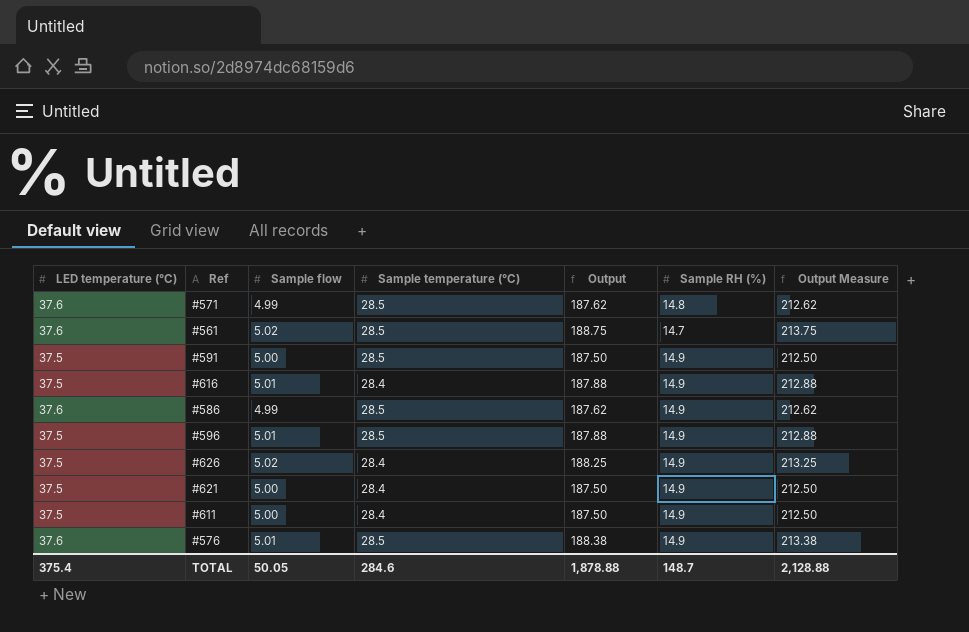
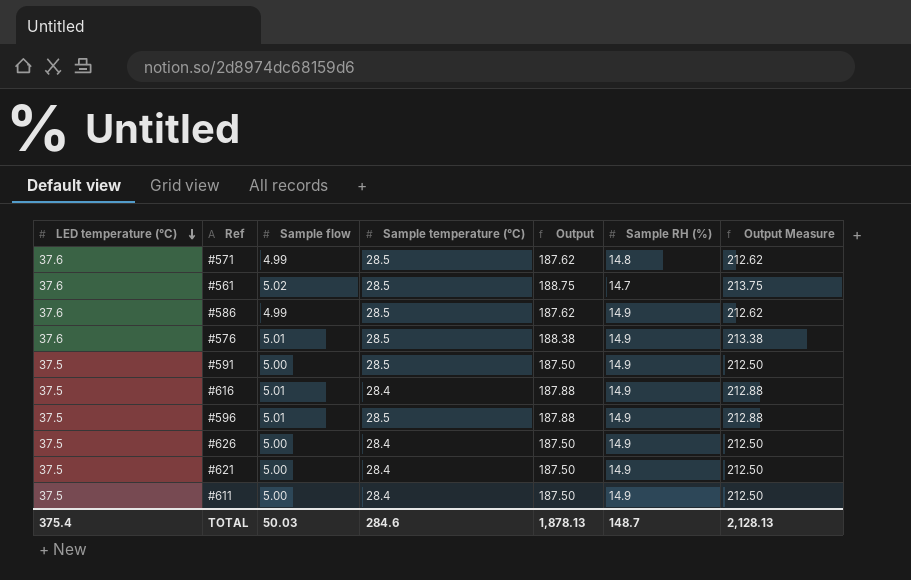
row order: none -> LED temperature (°C) descending
#626 | Sample flow: 5.02 -> 5.00
#626 | Output: 188.25 -> 187.50
#626 | Output Measure: 213.25 -> 212.50
TOTAL | Sample flow: 50.05 -> 50.03
TOTAL | Output: 1,878.88 -> 1,878.13
TOTAL | Output Measure: 2,128.88 -> 2,128.13

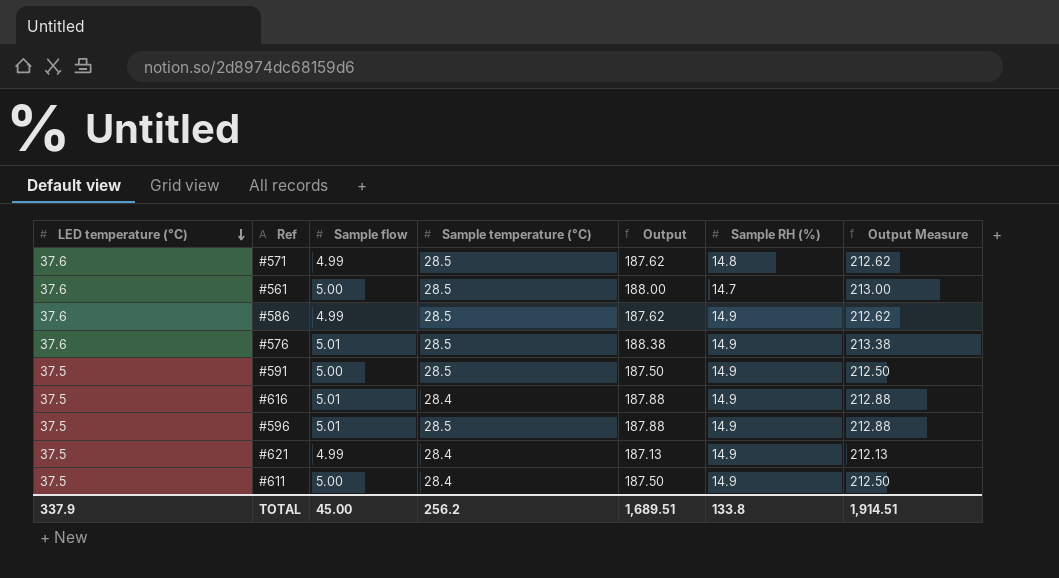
row #626: 37.5 | 5.00 | 28.4 | 187.50 | 14.9 | 212.50 -> none
#561 | Sample flow: 5.02 -> 5.00
#561 | Output: 188.75 -> 188.00
#561 | Output Measure: 213.75 -> 213.00
#621 | Sample flow: 5.00 -> 4.99
#621 | Output: 187.50 -> 187.13
#621 | Output Measure: 212.50 -> 212.13
TOTAL | LED temperature (°C): 375.4 -> 337.9
TOTAL | Sample flow: 50.03 -> 45.00
TOTAL | Sample temperature (°C): 284.6 -> 256.2
TOTAL | Output: 1,878.13 -> 1,689.51
TOTAL | Sample RH (%): 148.7 -> 133.8
TOTAL | Output Measure: 2,128.13 -> 1,914.51

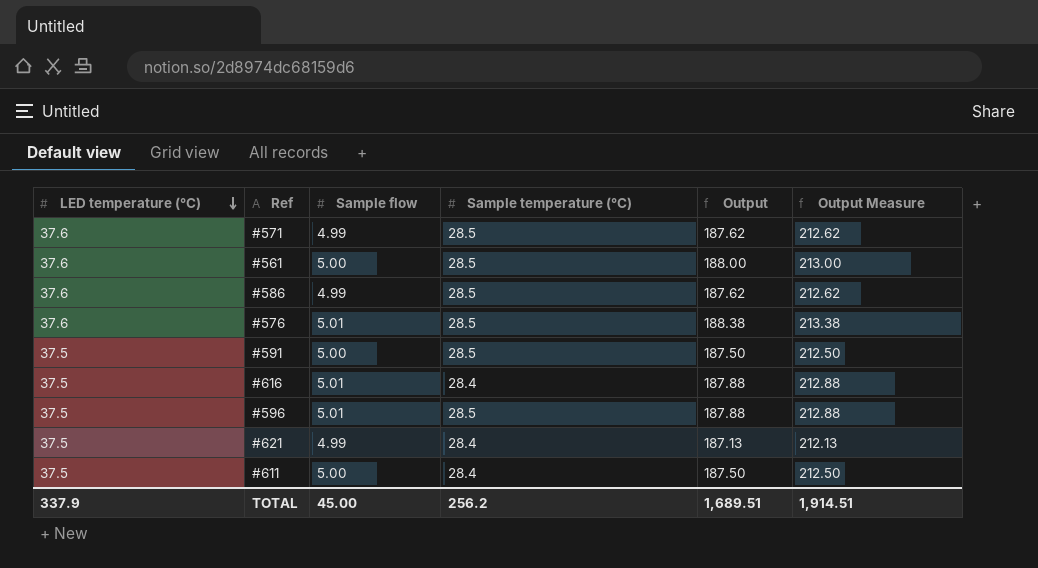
column Sample RH (%) | position: 6 -> none

